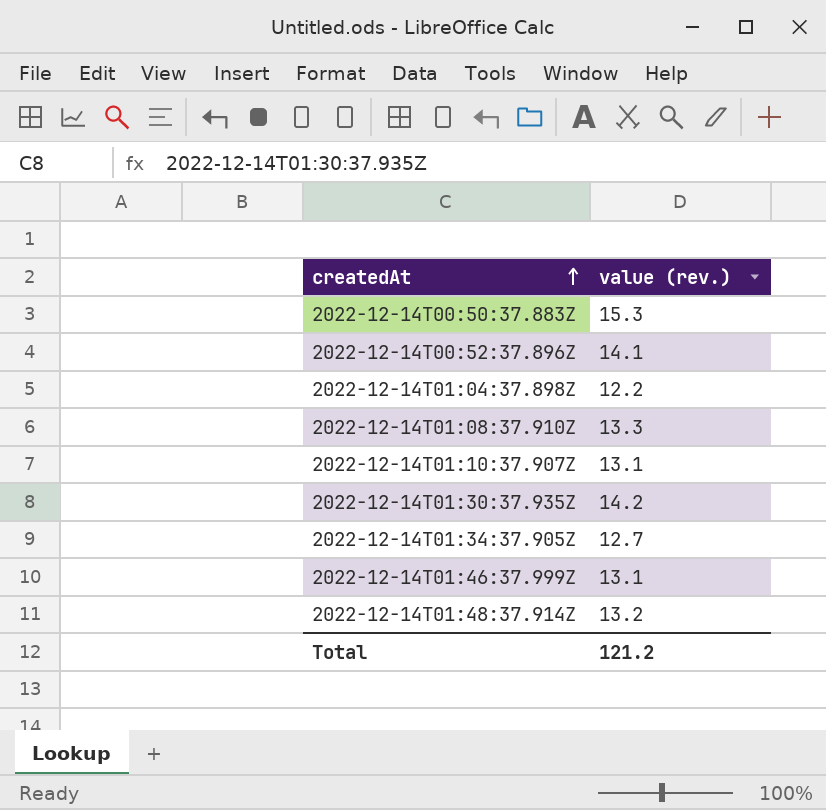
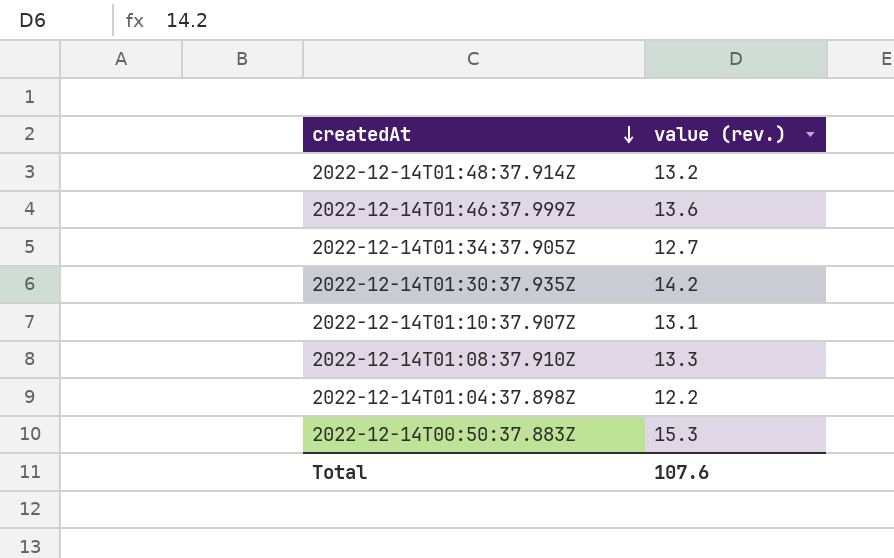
row order: createdAt ascending -> createdAt descending
row 2022-12-14T00:52:37.896Z: 14.1 -> none
2022-12-14T01:46:37.999Z | value (rev.): 13.1 -> 13.6
Total | value (rev.): 121.2 -> 107.6

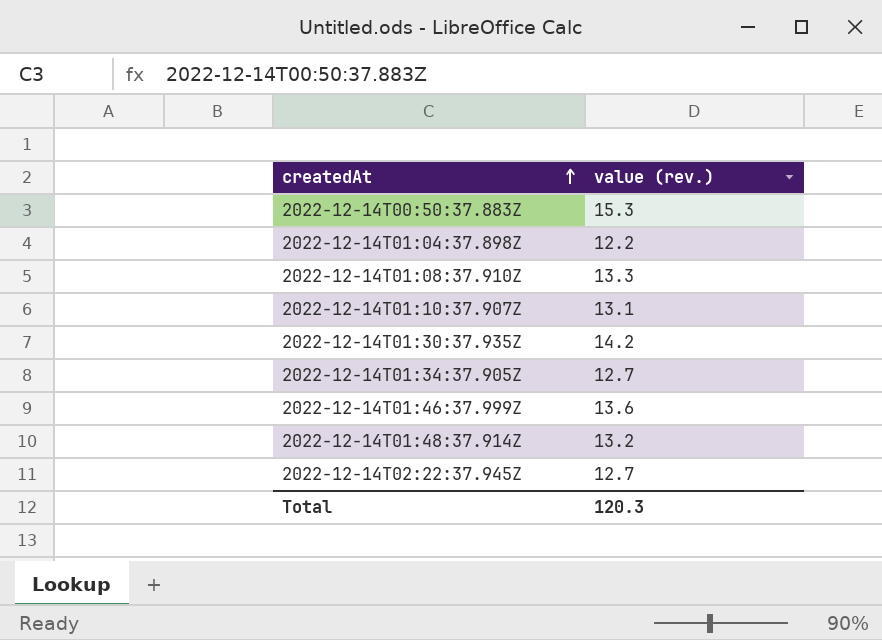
row order: createdAt descending -> createdAt ascending
row 2022-12-14T02:22:37.945Z: none -> 12.7
Total | value (rev.): 107.6 -> 120.3

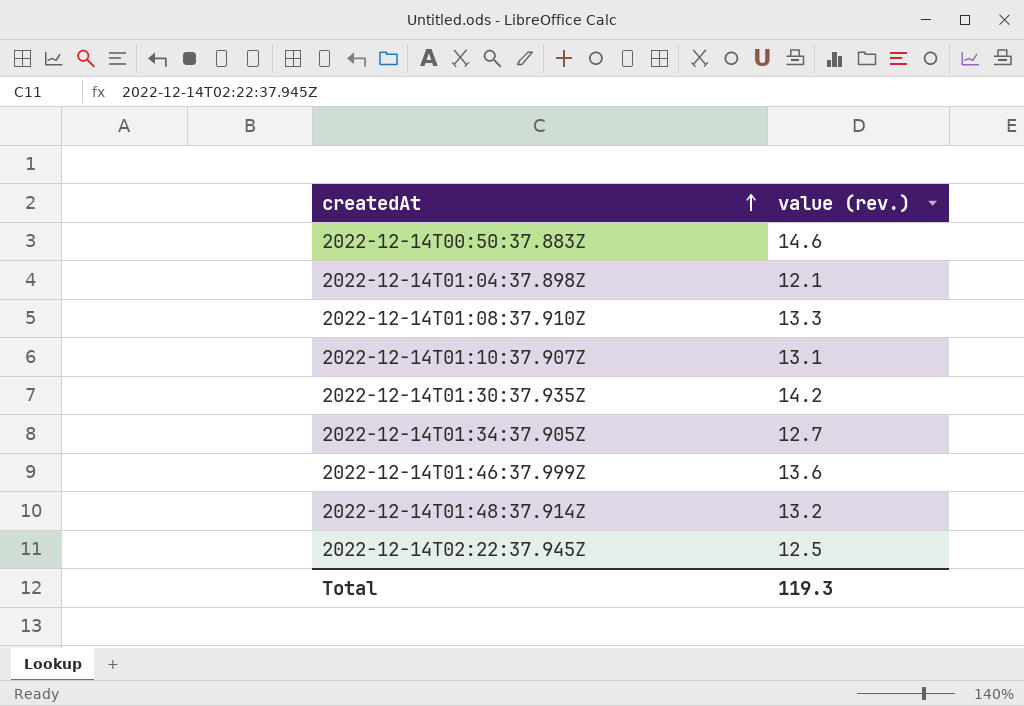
2022-12-14T00:50:37.883Z | value (rev.): 15.3 -> 14.6
2022-12-14T01:04:37.898Z | value (rev.): 12.2 -> 12.1
2022-12-14T02:22:37.945Z | value (rev.): 12.7 -> 12.5
Total | value (rev.): 120.3 -> 119.3

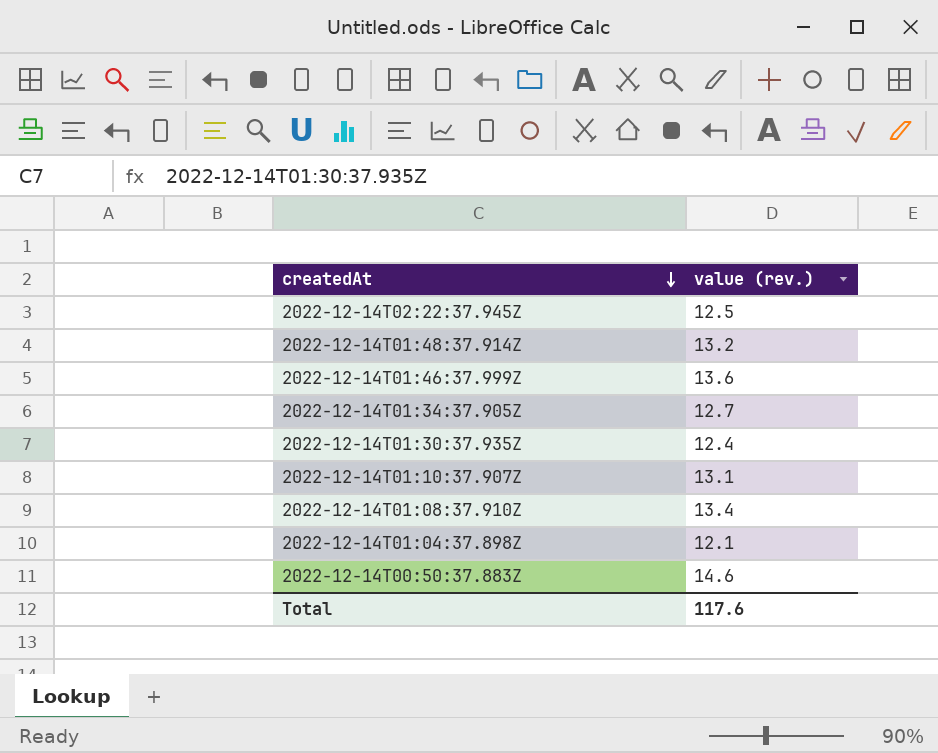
row order: createdAt ascending -> createdAt descending
2022-12-14T01:30:37.935Z | value (rev.): 14.2 -> 12.4
2022-12-14T01:08:37.910Z | value (rev.): 13.3 -> 13.4
Total | value (rev.): 119.3 -> 117.6

